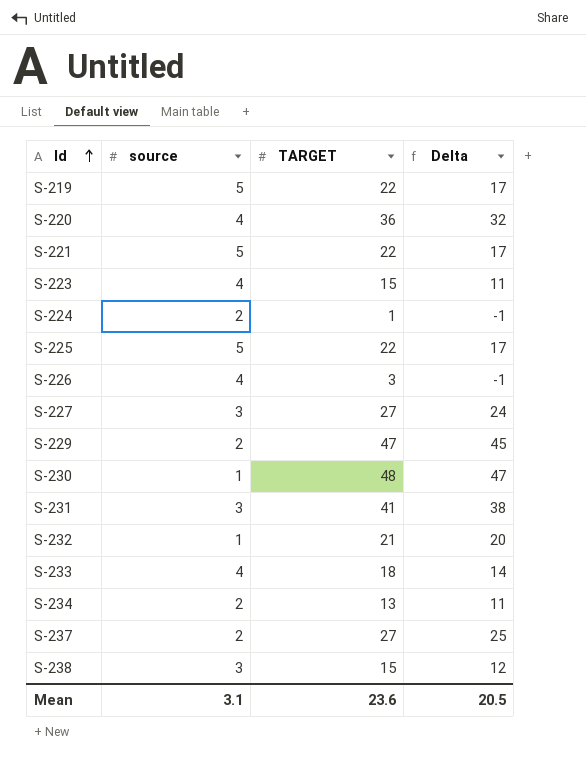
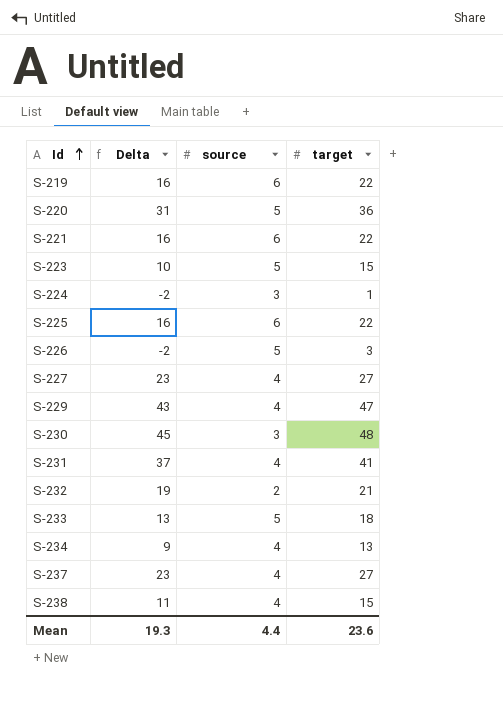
column Delta | position: 4 -> 2
column name: TARGET -> target
S-219 | Delta: 17 -> 16
S-219 | source: 5 -> 6
S-220 | Delta: 32 -> 31
S-220 | source: 4 -> 5
S-221 | Delta: 17 -> 16
S-221 | source: 5 -> 6
S-223 | Delta: 11 -> 10
S-223 | source: 4 -> 5
S-224 | Delta: -1 -> -2
S-224 | source: 2 -> 3
S-225 | Delta: 17 -> 16
S-225 | source: 5 -> 6
S-226 | Delta: -1 -> -2
S-226 | source: 4 -> 5
S-227 | Delta: 24 -> 23
S-227 | source: 3 -> 4
S-229 | Delta: 45 -> 43
S-229 | source: 2 -> 4
S-230 | Delta: 47 -> 45
S-230 | source: 1 -> 3
S-231 | Delta: 38 -> 37
S-231 | source: 3 -> 4
S-232 | Delta: 20 -> 19
S-232 | source: 1 -> 2
S-233 | Delta: 14 -> 13
S-233 | source: 4 -> 5
S-234 | Delta: 11 -> 9
S-234 | source: 2 -> 4
S-237 | Delta: 25 -> 23
S-237 | source: 2 -> 4
S-238 | Delta: 12 -> 11
S-238 | source: 3 -> 4
Mean | Delta: 20.5 -> 19.3
Mean | source: 3.1 -> 4.4

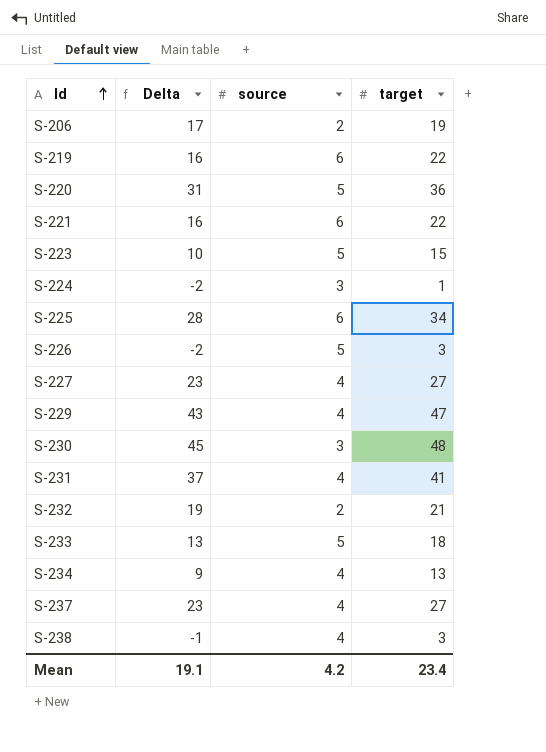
row S-206: none -> 17 | 2 | 19
S-225 | Delta: 16 -> 28
S-225 | target: 22 -> 34
S-238 | Delta: 11 -> -1
S-238 | target: 15 -> 3
Mean | Delta: 19.3 -> 19.1
Mean | source: 4.4 -> 4.2
Mean | target: 23.6 -> 23.4

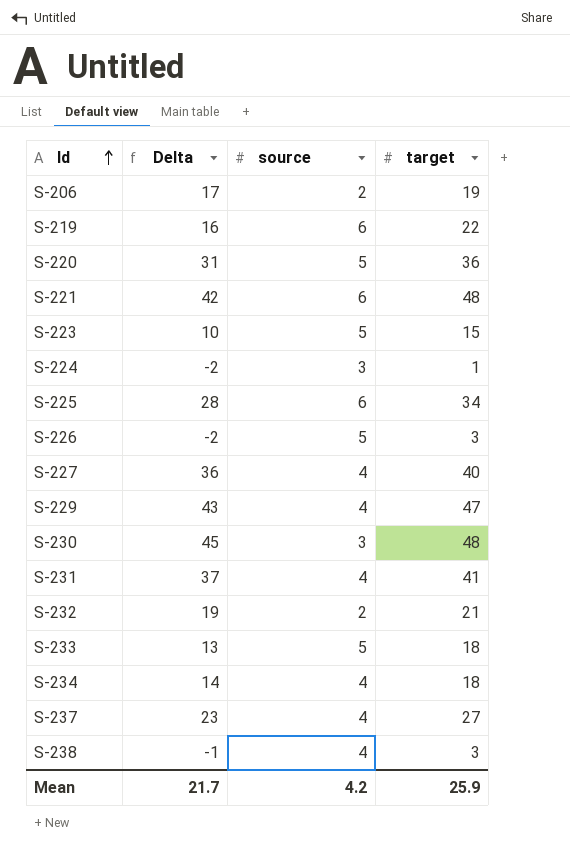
S-221 | Delta: 16 -> 42
S-221 | target: 22 -> 48
S-227 | Delta: 23 -> 36
S-227 | target: 27 -> 40
S-234 | Delta: 9 -> 14
S-234 | target: 13 -> 18
Mean | Delta: 19.1 -> 21.7
Mean | target: 23.4 -> 25.9

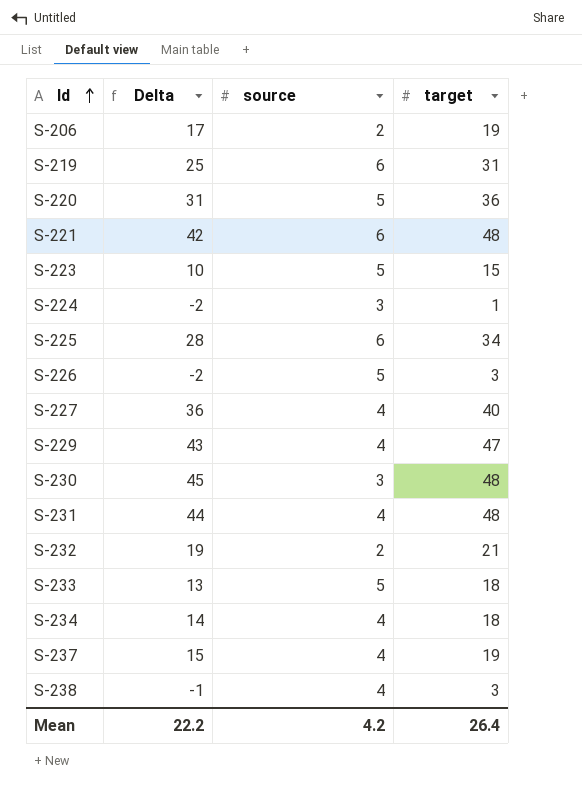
S-219 | Delta: 16 -> 25
S-219 | target: 22 -> 31
S-231 | Delta: 37 -> 44
S-231 | target: 41 -> 48
S-237 | Delta: 23 -> 15
S-237 | target: 27 -> 19
Mean | Delta: 21.7 -> 22.2
Mean | target: 25.9 -> 26.4

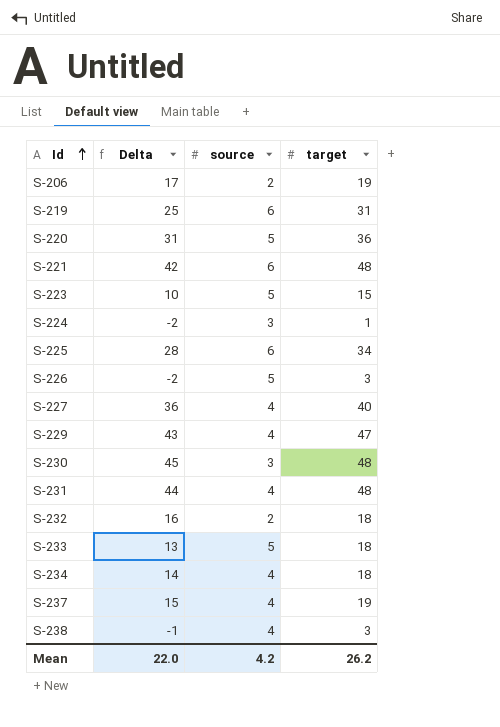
S-232 | Delta: 19 -> 16
S-232 | target: 21 -> 18
Mean | Delta: 22.2 -> 22.0
Mean | target: 26.4 -> 26.2

